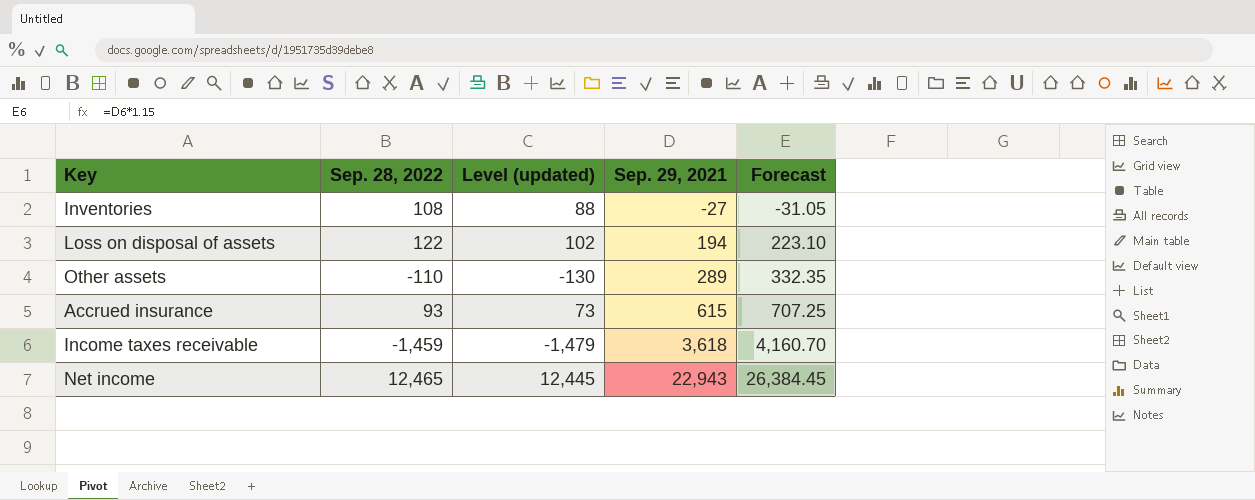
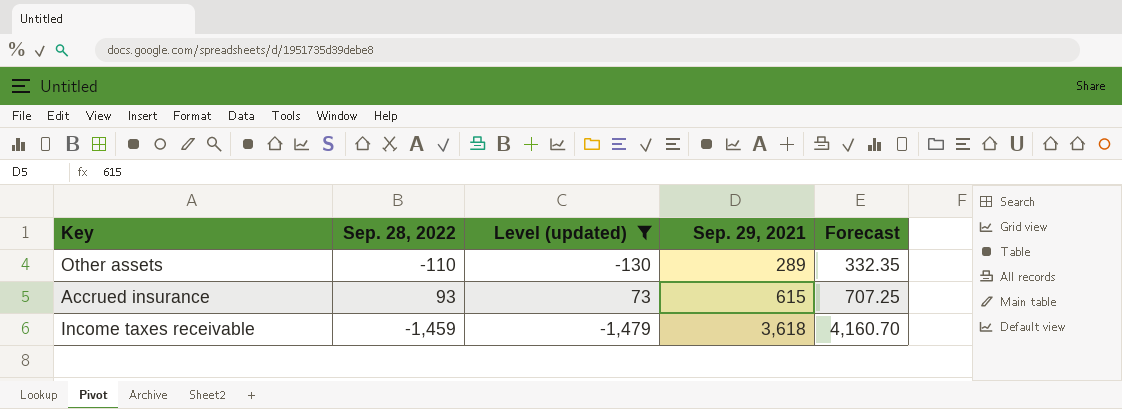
filter: none -> Level (updated) <= 73

